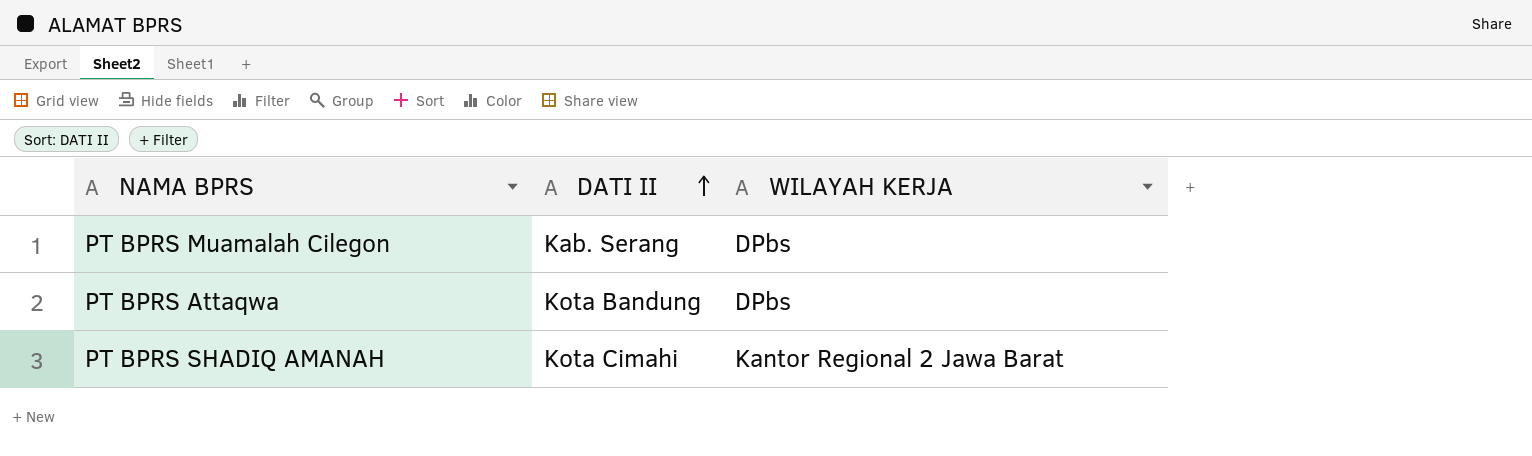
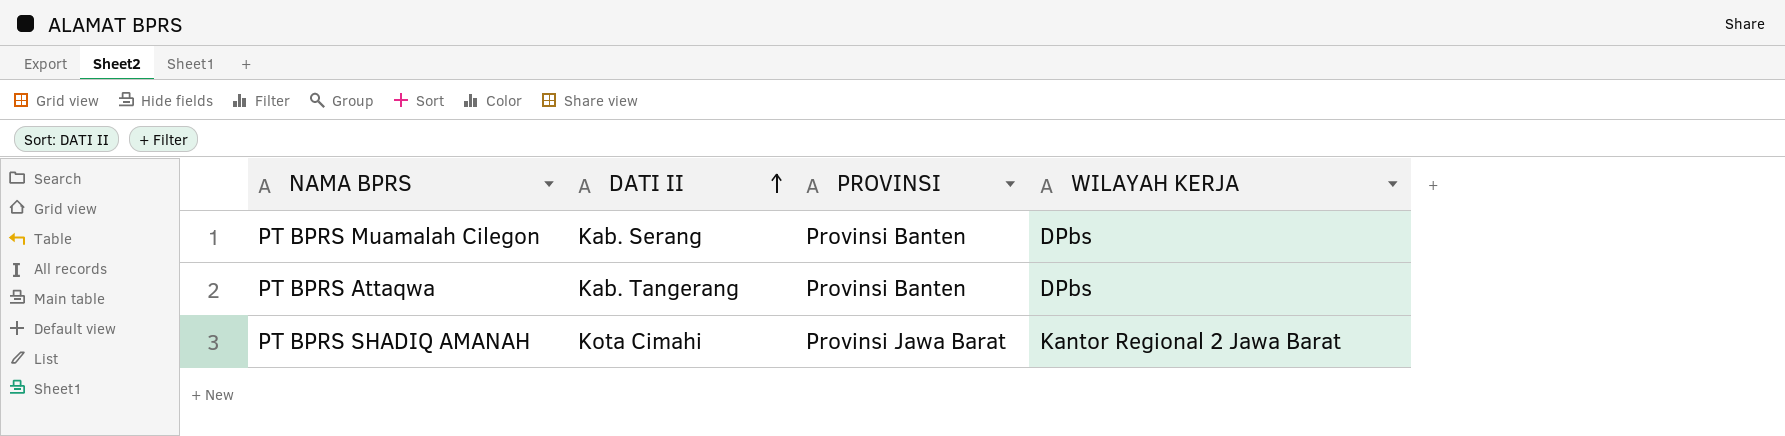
column PROVINSI | position: none -> 3
PT BPRS Attaqwa | DATI II: Kota Bandung -> Kab. Tangerang

